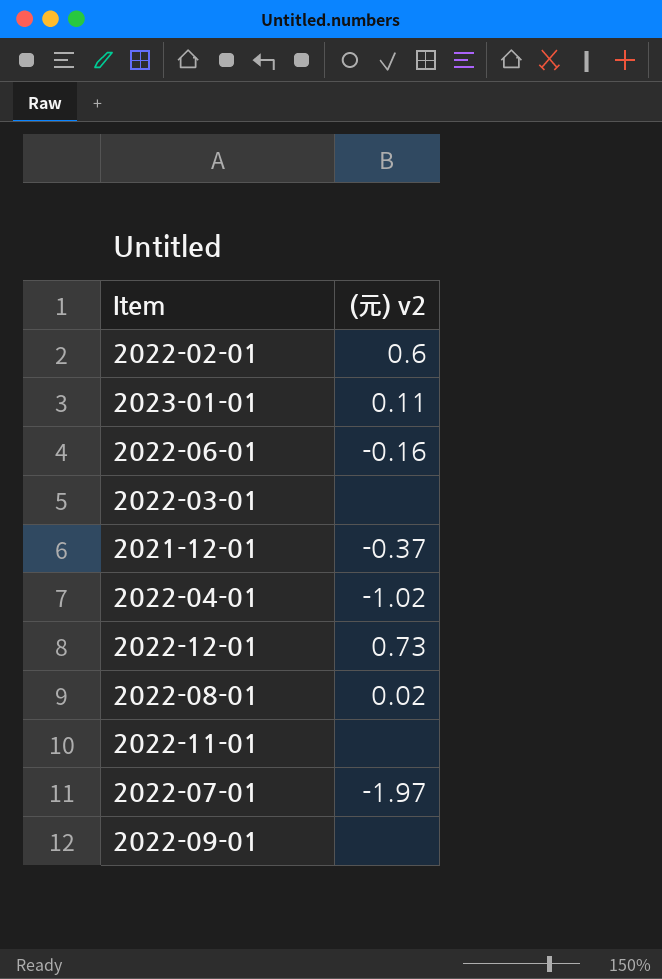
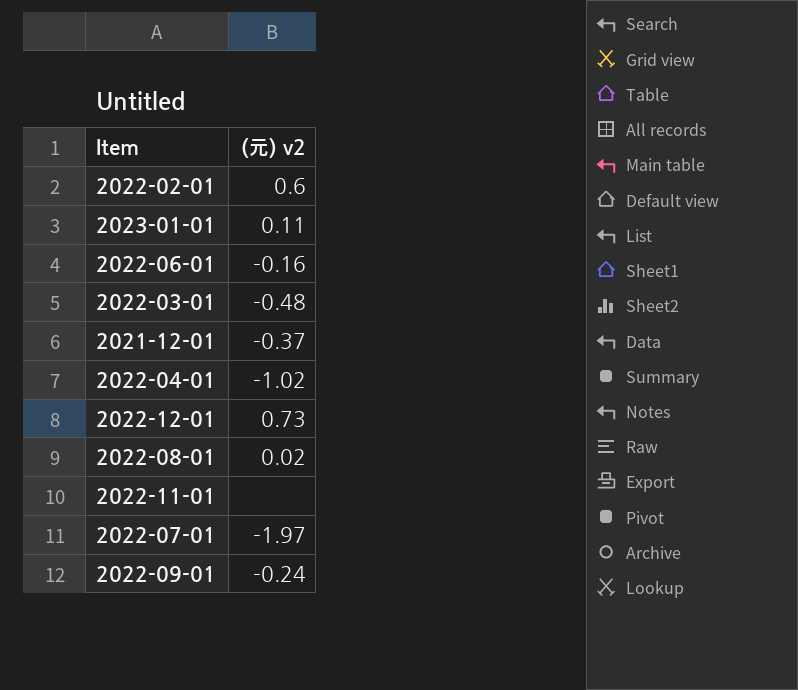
2022-03-01 | (元) v2: none -> -0.48
2022-09-01 | (元) v2: none -> -0.24

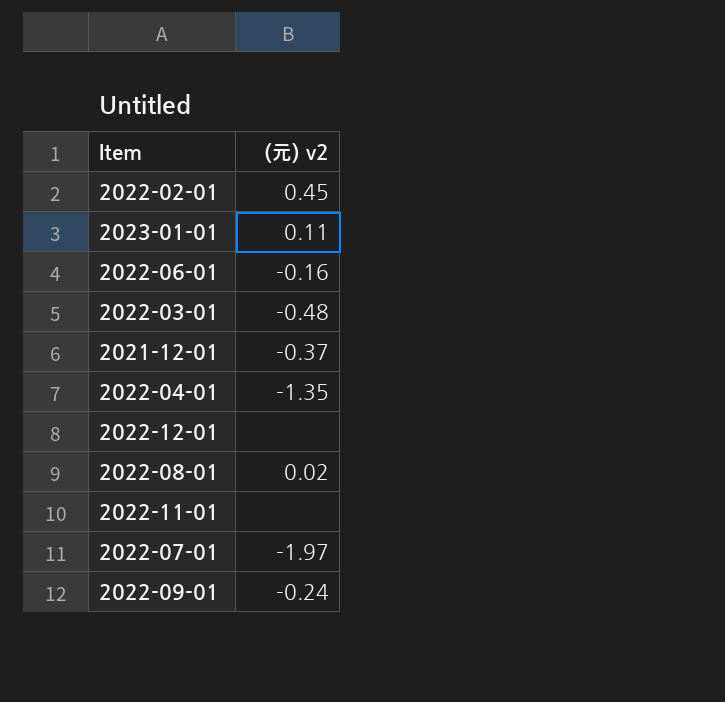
2022-02-01 | (元) v2: 0.6 -> 0.45
2022-04-01 | (元) v2: -1.02 -> -1.35
2022-12-01 | (元) v2: 0.73 -> none

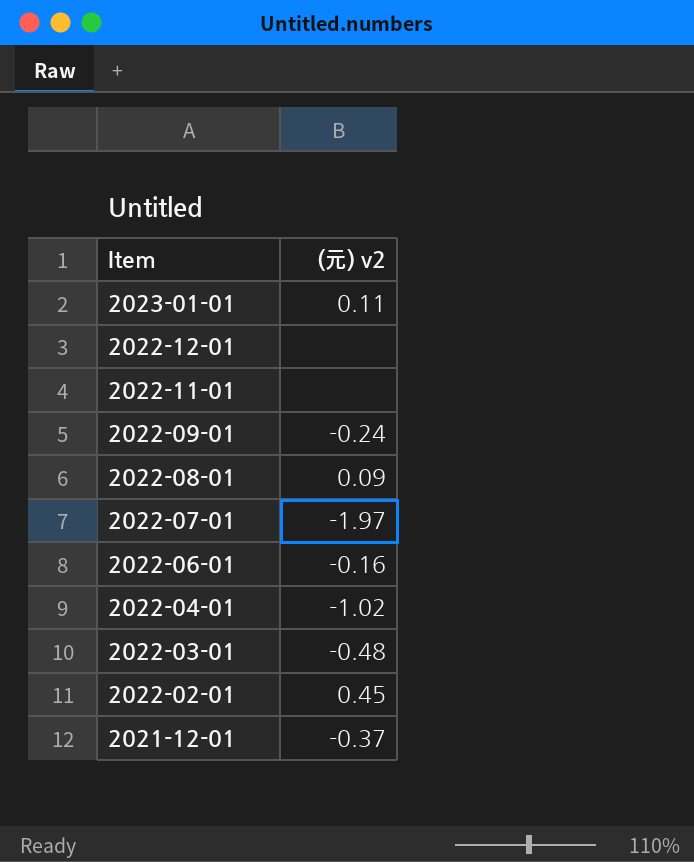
row order: none -> Item descending
2022-08-01 | (元) v2: 0.02 -> 0.09
2022-04-01 | (元) v2: -1.35 -> -1.02

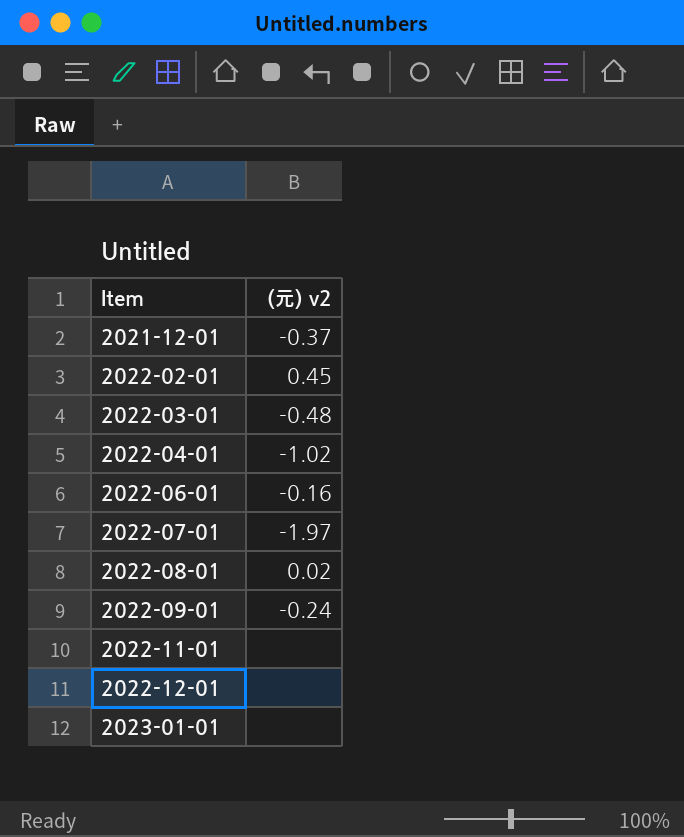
row order: Item descending -> Item ascending
2022-08-01 | (元) v2: 0.09 -> 0.02
2023-01-01 | (元) v2: 0.11 -> none

